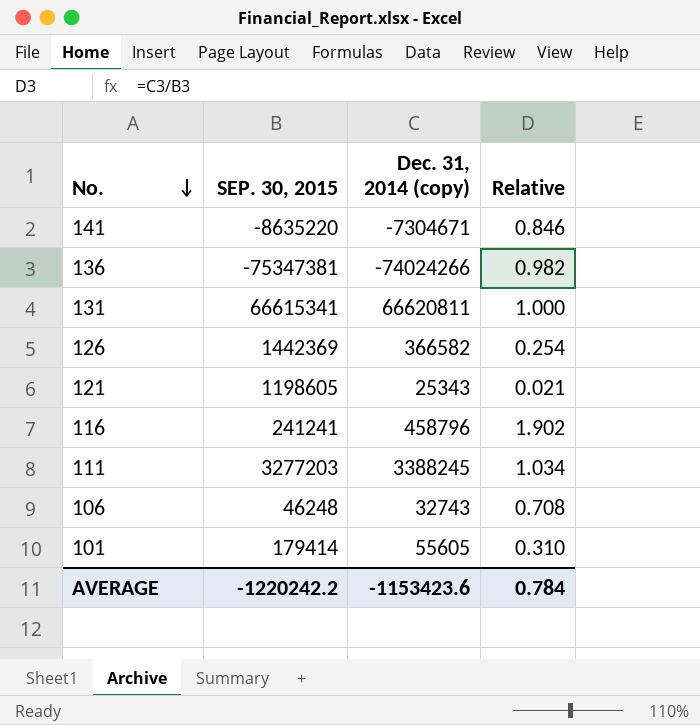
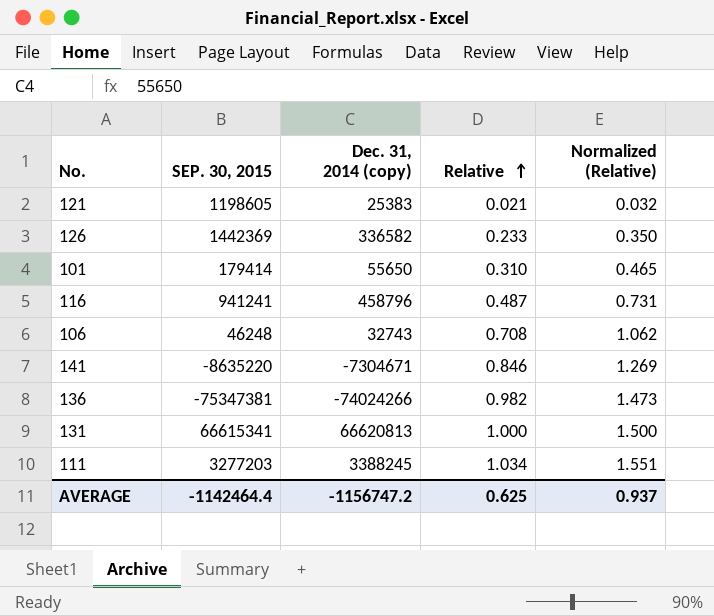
row order: No. descending -> Relative ascending
column Normalized (Relative) | formula: none -> [Relative] * 1.5
121 | Dec. 31, 2014 (copy): 25343 -> 25383
126 | Dec. 31, 2014 (copy): 366582 -> 336582
126 | Relative: 0.254 -> 0.233
101 | Dec. 31, 2014 (copy): 55605 -> 55650
116 | SEP. 30, 2015: 241241 -> 941241
116 | Relative: 1.902 -> 0.487
131 | Dec. 31, 2014 (copy): 66620811 -> 66620813
AVERAGE | SEP. 30, 2015: -1220242.2 -> -1142464.4
AVERAGE | Dec. 31, 2014 (copy): -1153423.6 -> -1156747.2
AVERAGE | Relative: 0.784 -> 0.625

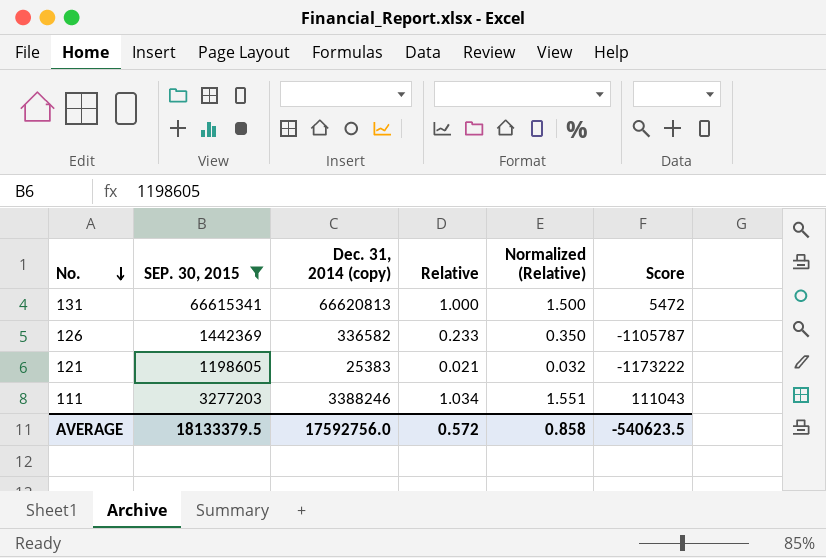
filter: none -> SEP. 30, 2015 >= 1198605
row order: Relative ascending -> No. descending
column Score | formula: none -> [Dec. 31, 2014 (copy)] - [SEP. 30, 2015]
111 | Dec. 31, 2014 (copy): 3388245 -> 3388246
AVERAGE | SEP. 30, 2015: -1142464.4 -> 18133379.5
AVERAGE | Dec. 31, 2014 (copy): -1156747.2 -> 17592756.0
AVERAGE | Relative: 0.625 -> 0.572
AVERAGE | Normalized (Relative): 0.937 -> 0.858

